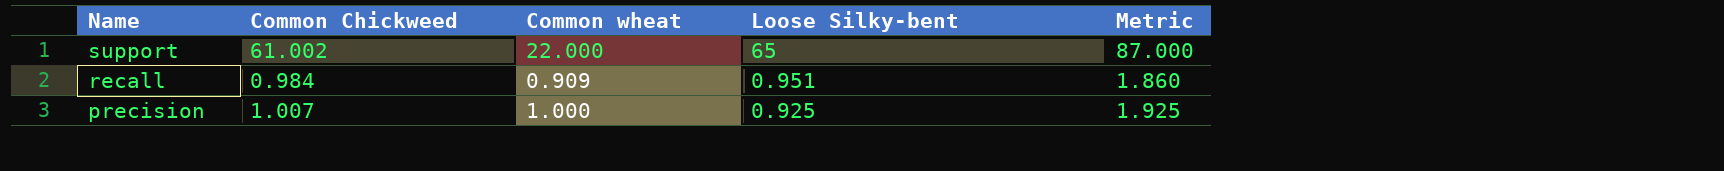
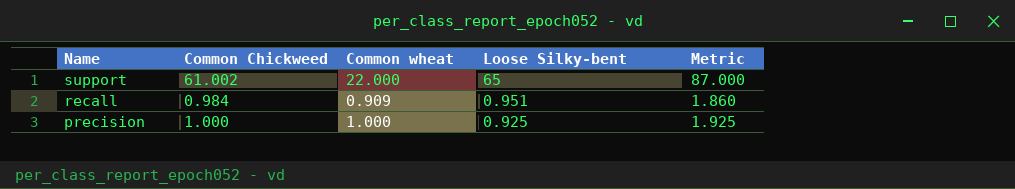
precision | Common Chickweed: 1.007 -> 1.000

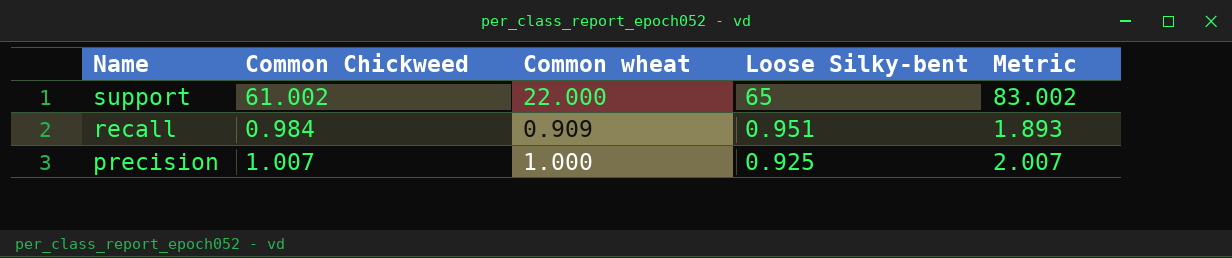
column Metric | formula: [Common wheat] + [Loose Silky-bent] -> [Common Chickweed] + [Common wheat]
precision | Common Chickweed: 1.000 -> 1.007

